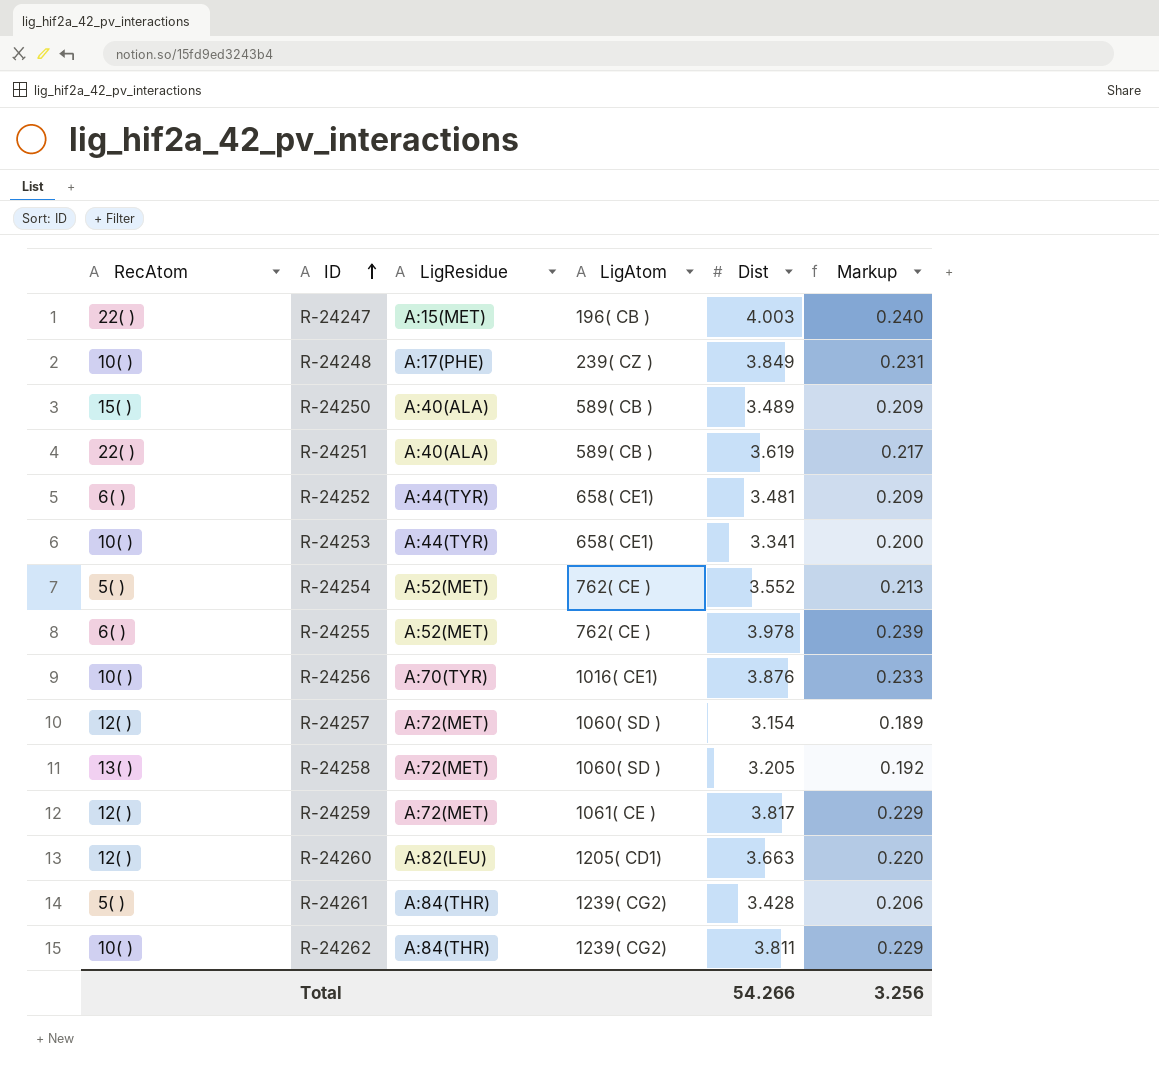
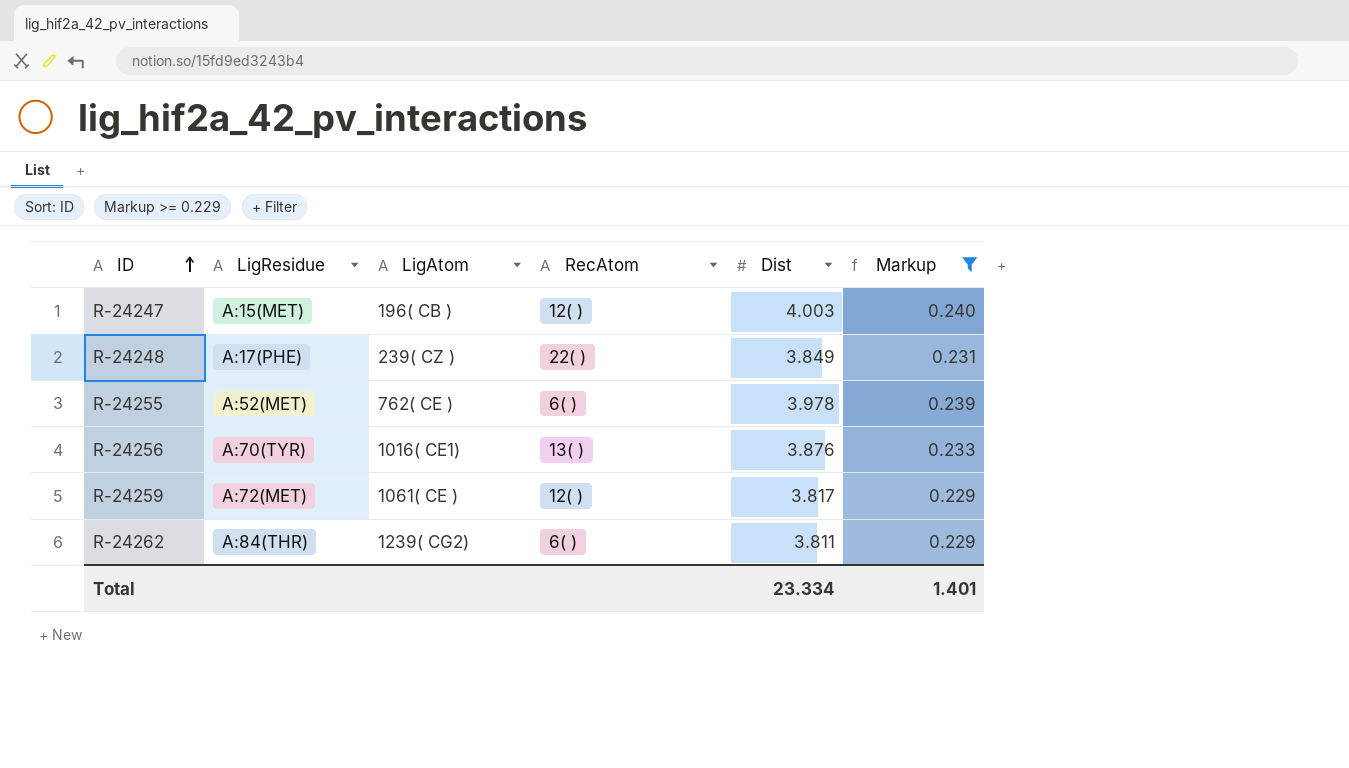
filter: none -> Markup >= 0.229
column RecAtom | position: 1 -> 4
R-24247 | RecAtom: 22( ) -> 12( )
R-24248 | RecAtom: 10( ) -> 22( )
R-24256 | RecAtom: 10( ) -> 13( )
R-24262 | RecAtom: 10( ) -> 6( )
Total | Dist: 54.266 -> 23.334
Total | Markup: 3.256 -> 1.401

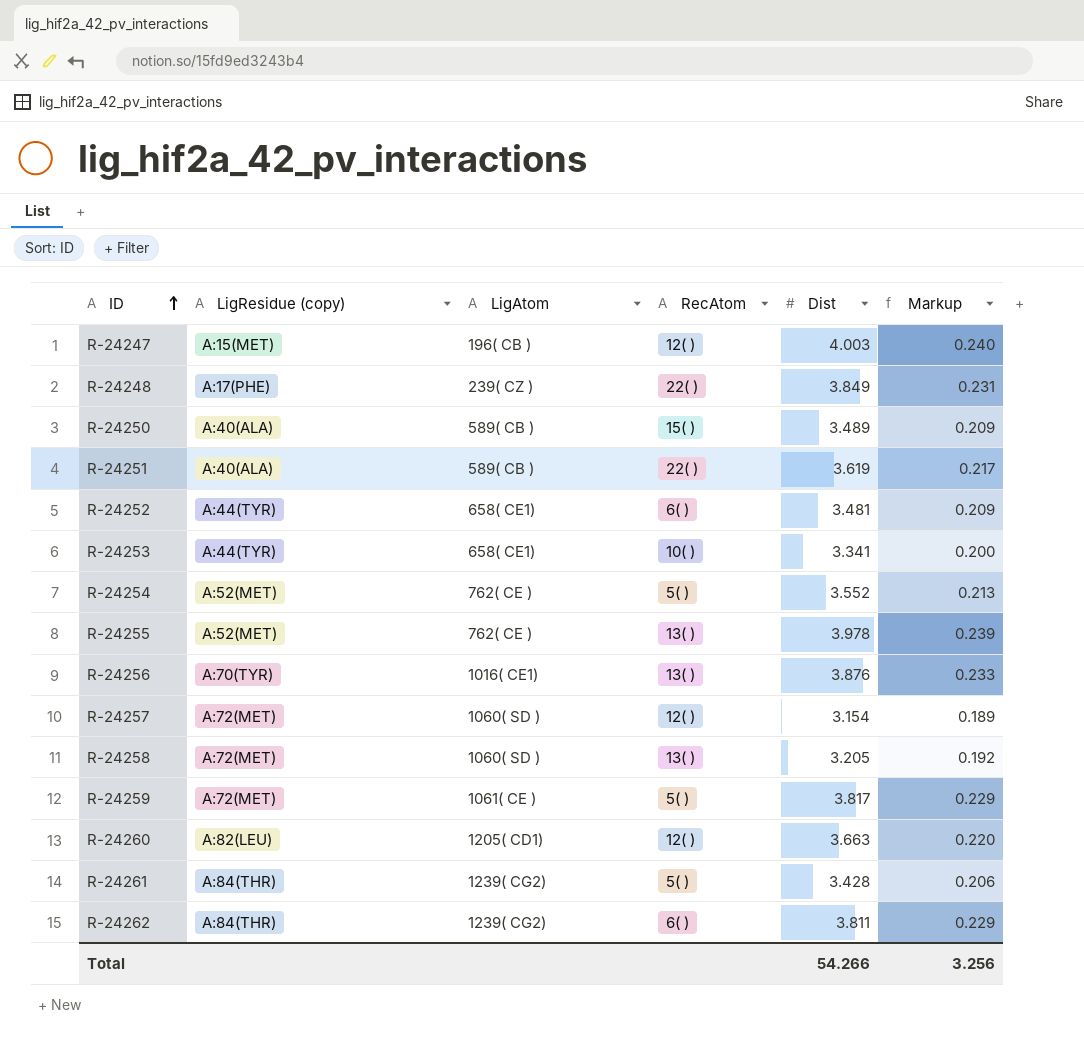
filter: Markup >= 0.229 -> none
column name: LigResidue -> LigResidue (copy)
R-24255 | RecAtom: 6( ) -> 13( )
R-24259 | RecAtom: 12( ) -> 5( )
Total | Dist: 23.334 -> 54.266
Total | Markup: 1.401 -> 3.256

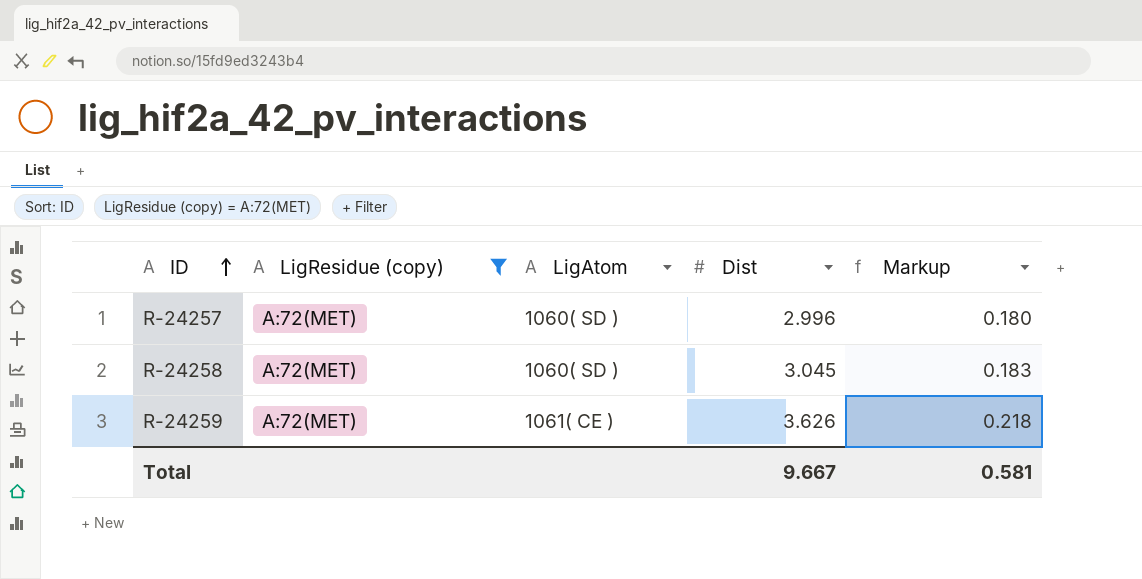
filter: none -> LigResidue (copy) = A:72(MET)
column RecAtom | position: 4 -> none
R-24257 | Dist: 3.154 -> 2.996
R-24257 | Markup: 0.189 -> 0.180
R-24258 | Dist: 3.205 -> 3.045
R-24258 | Markup: 0.192 -> 0.183
R-24259 | Dist: 3.817 -> 3.626
R-24259 | Markup: 0.229 -> 0.218
Total | Dist: 54.266 -> 9.667
Total | Markup: 3.256 -> 0.581

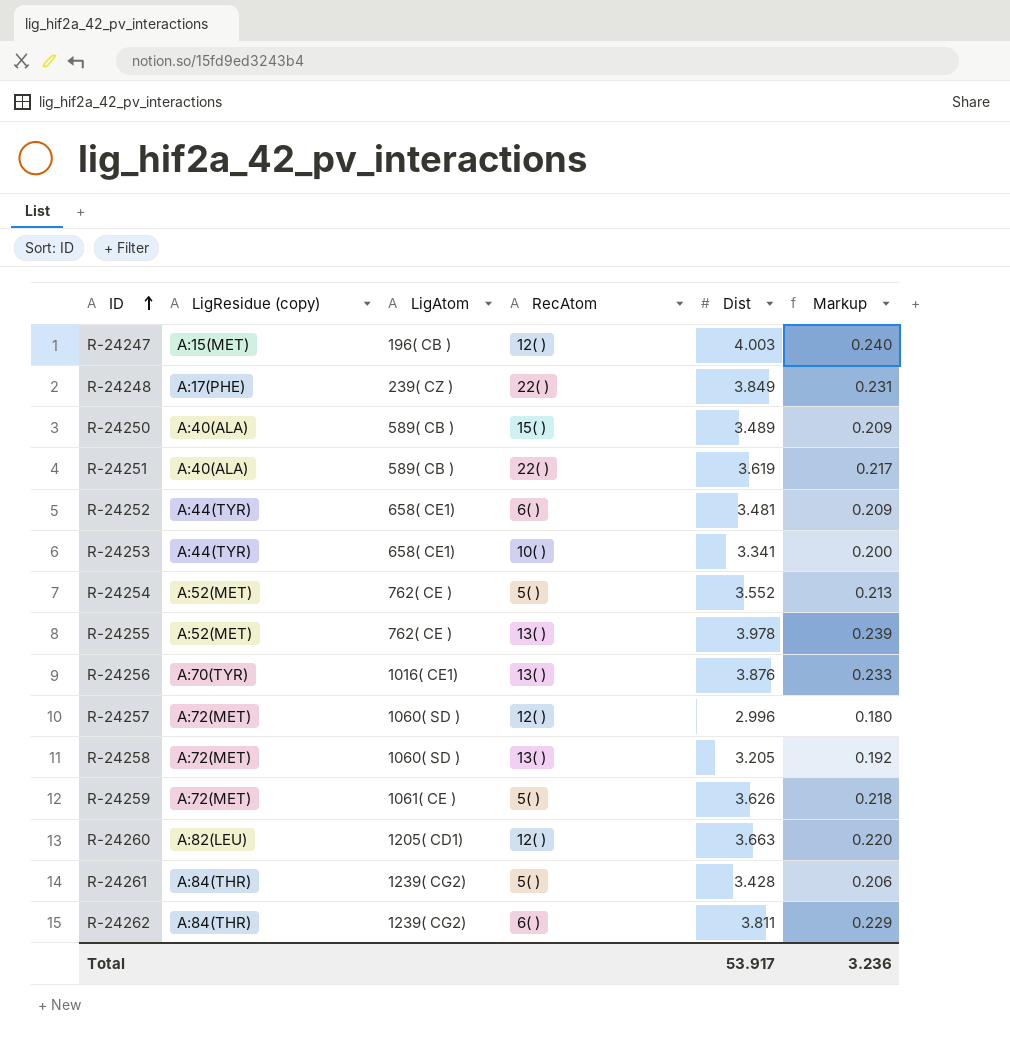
filter: LigResidue (copy) = A:72(MET) -> none
column RecAtom | position: none -> 4
R-24258 | Dist: 3.045 -> 3.205
R-24258 | Markup: 0.183 -> 0.192
Total | Dist: 9.667 -> 53.917
Total | Markup: 0.581 -> 3.236

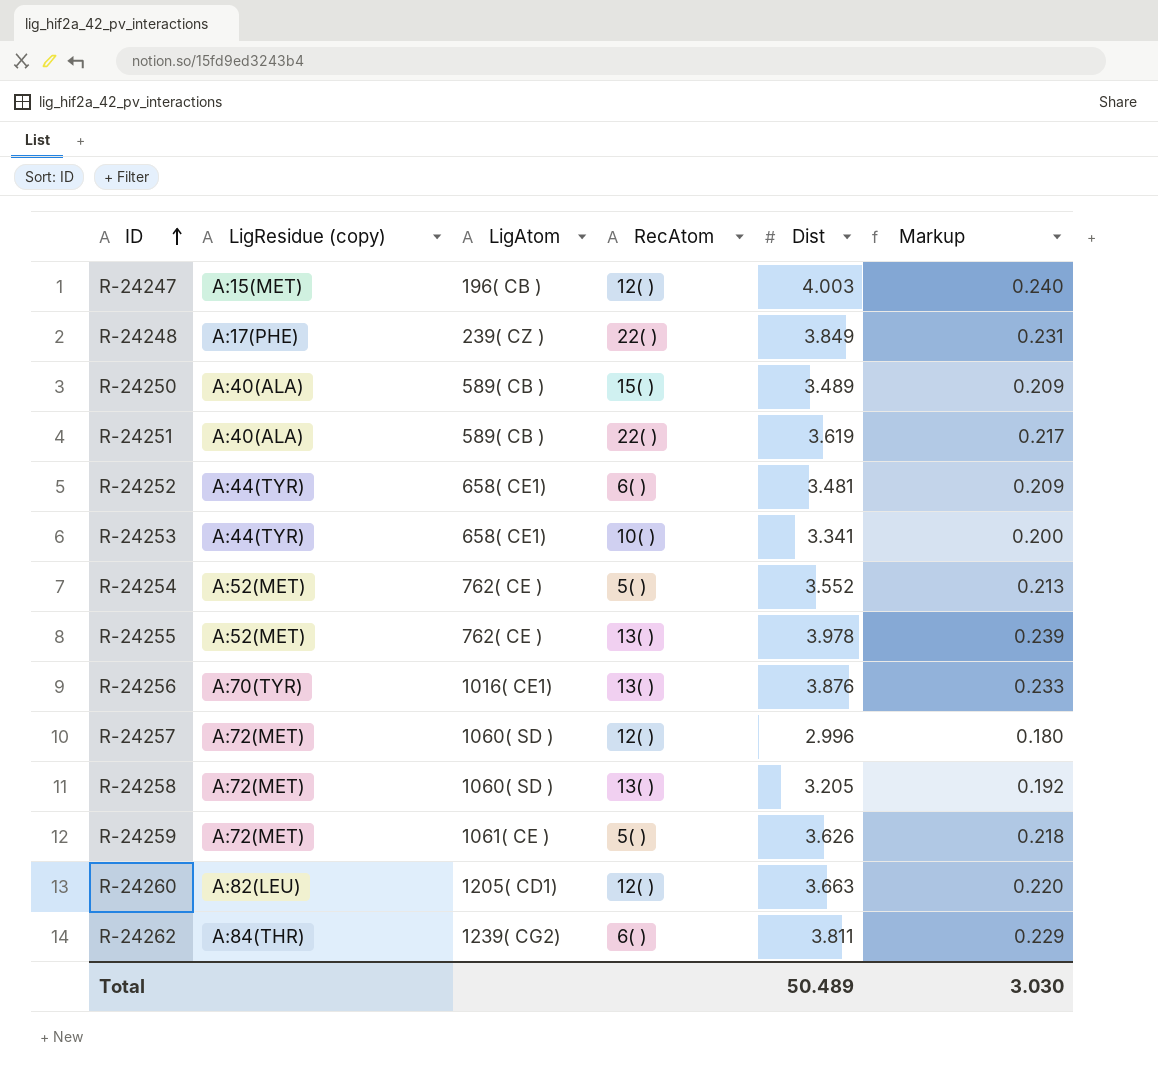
row R-24261: A:84(THR) | 1239( CG2) | 5( ) | 3.428 | 0.206 -> none
Total | Dist: 53.917 -> 50.489
Total | Markup: 3.236 -> 3.030

